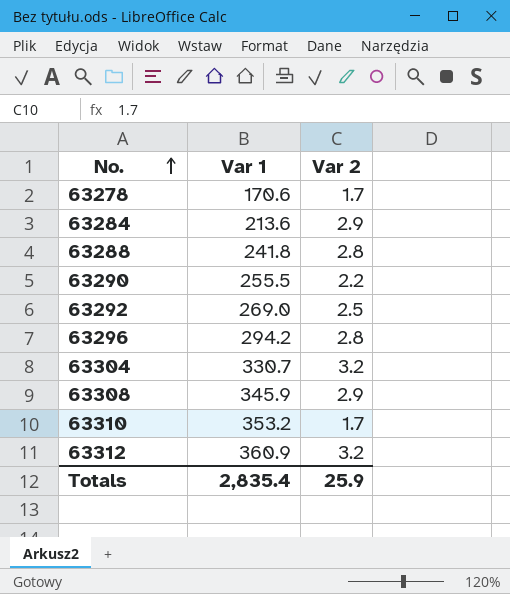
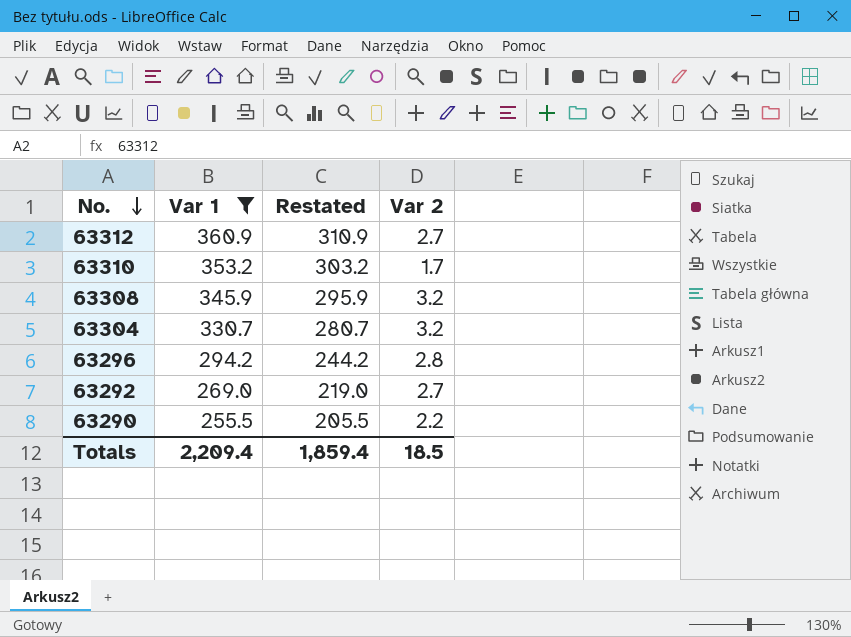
filter: none -> Var 1 >= 255.5
row order: No. ascending -> No. descending
column Restated | formula: none -> [Var 1] - 50
63312 | Var 2: 3.2 -> 2.7
63308 | Var 2: 2.9 -> 3.2
63292 | Var 2: 2.5 -> 2.7
Totals | Var 1: 2,835.4 -> 2,209.4
Totals | Var 2: 25.9 -> 18.5

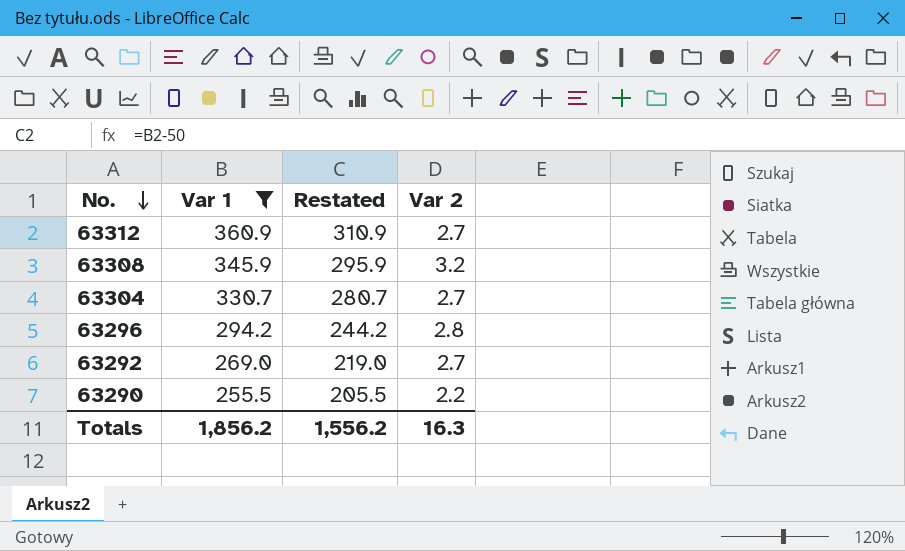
row 63310: 353.2 | 303.2 | 1.7 -> none
63304 | Var 2: 3.2 -> 2.7
Totals | Var 1: 2,209.4 -> 1,856.2
Totals | Restated: 1,859.4 -> 1,556.2
Totals | Var 2: 18.5 -> 16.3

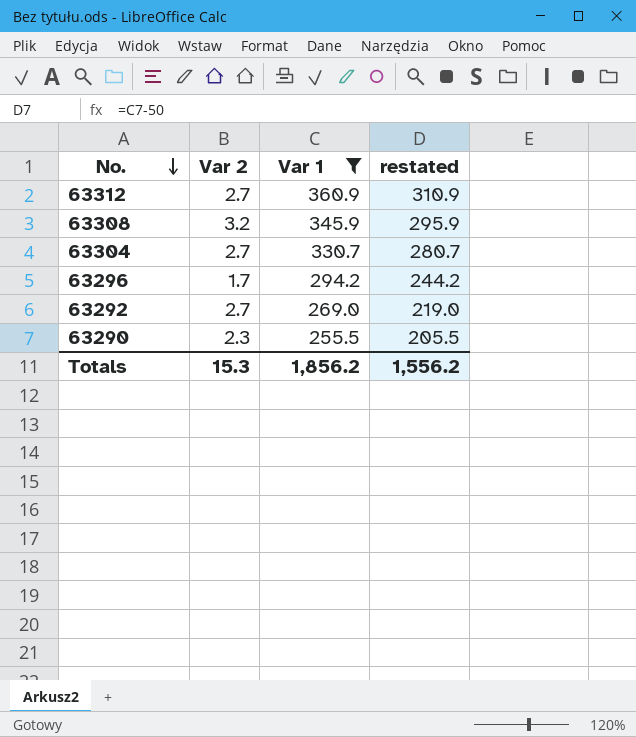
column Var 2 | position: 4 -> 2
column name: Restated -> restated
63296 | Var 2: 2.8 -> 1.7
63290 | Var 2: 2.2 -> 2.3
Totals | Var 2: 16.3 -> 15.3

